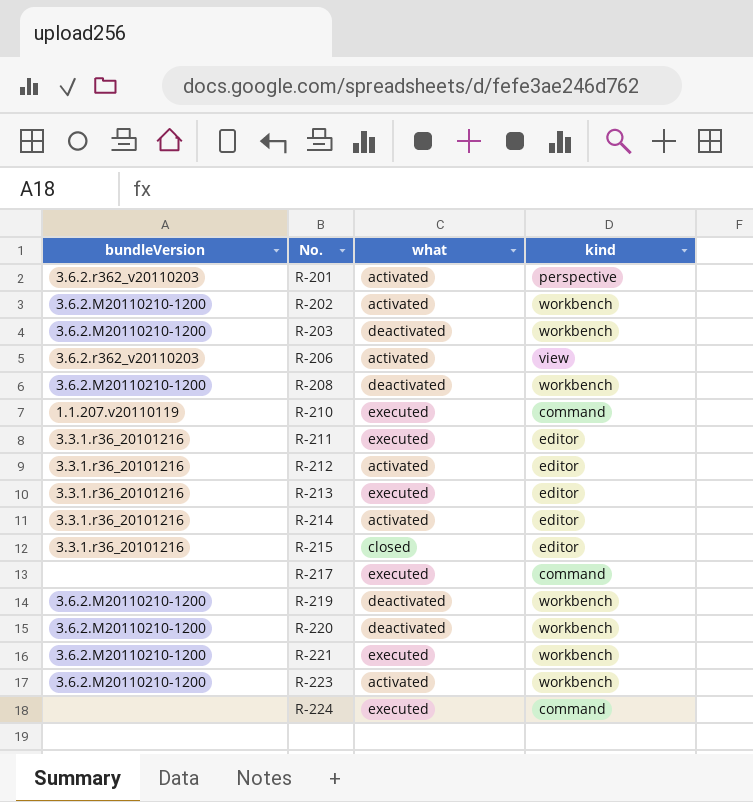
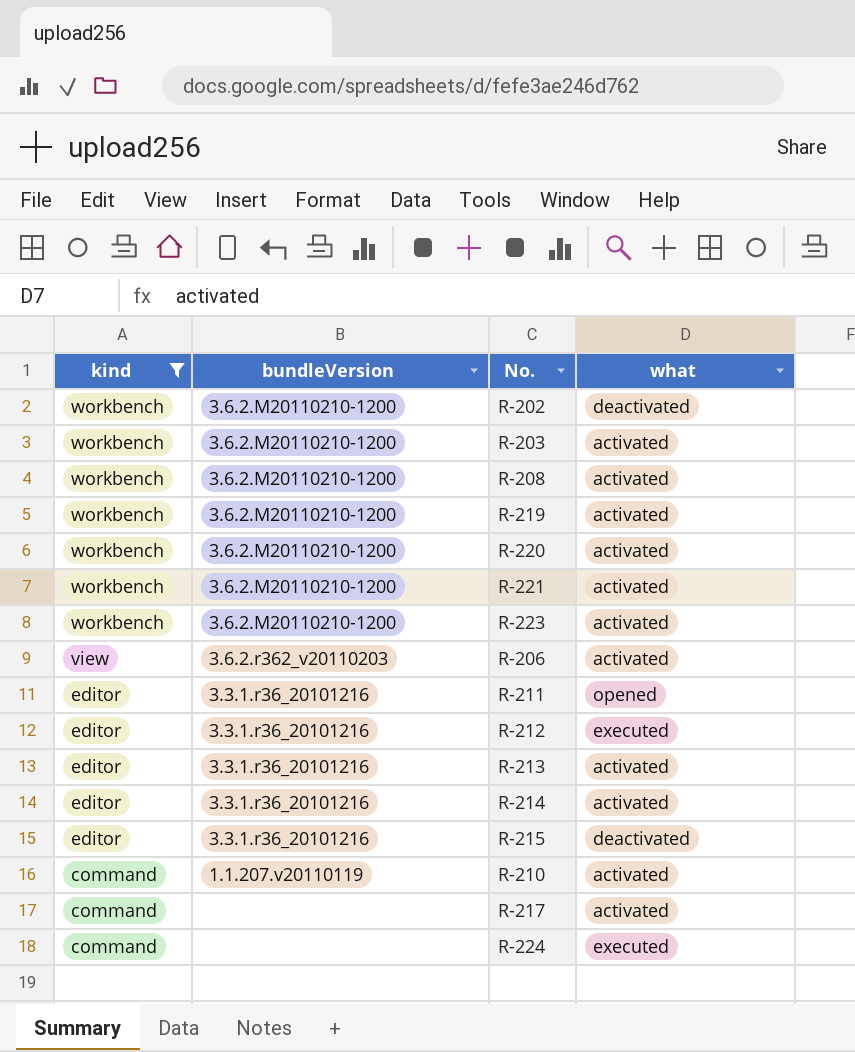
filter: none -> kind != perspective
row order: No. ascending -> kind descending
column kind | position: 4 -> 1
R-202 | what: activated -> deactivated
R-203 | what: deactivated -> activated
R-208 | what: deactivated -> activated
R-219 | what: deactivated -> activated
R-220 | what: deactivated -> activated
R-221 | what: executed -> activated
R-211 | what: executed -> opened
R-212 | what: activated -> executed
R-213 | what: executed -> activated
R-215 | what: closed -> deactivated
R-210 | what: executed -> activated
R-217 | what: executed -> activated

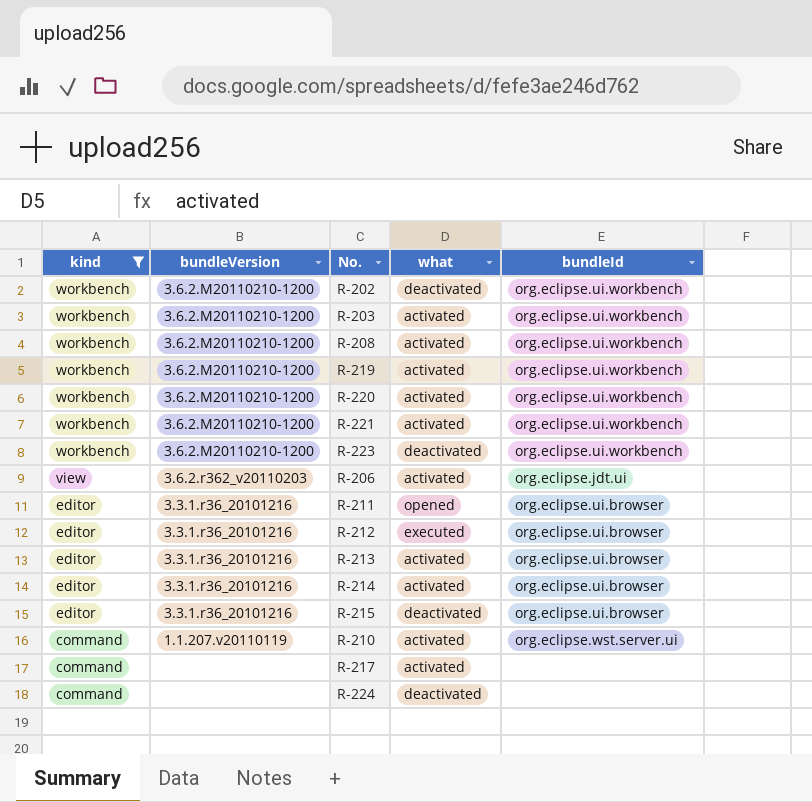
column bundleId | position: none -> 5
R-223 | what: activated -> deactivated
R-224 | what: executed -> deactivated

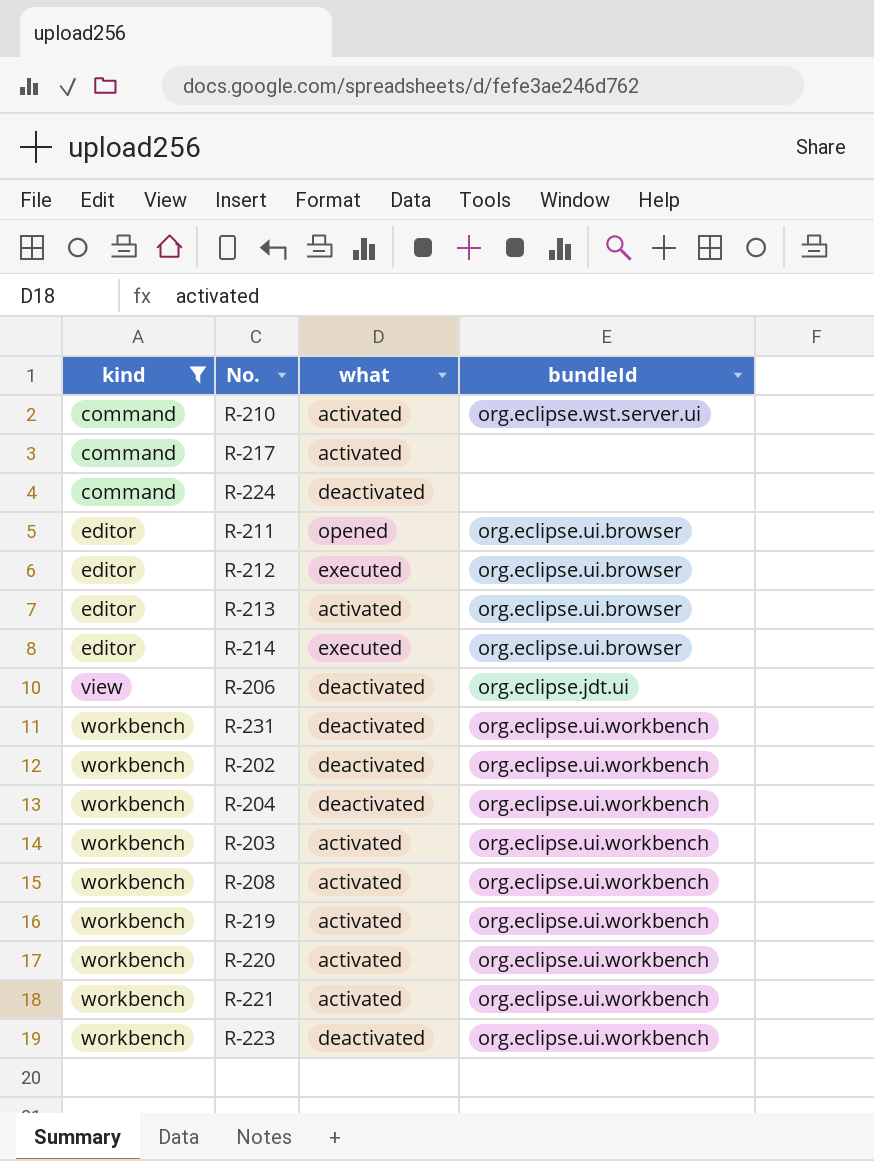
row order: kind descending -> kind ascending
column bundleVersion | position: 2 -> none
row R-215: editor | 3.3.1.r36_20101216 | deactivated | org.eclipse.ui.browser -> none
R-214 | what: activated -> executed
R-206 | what: activated -> deactivated
row R-231: none -> workbench | deactivated | org.eclipse.ui.workbench
row R-204: none -> workbench | deactivated | org.eclipse.ui.workbench

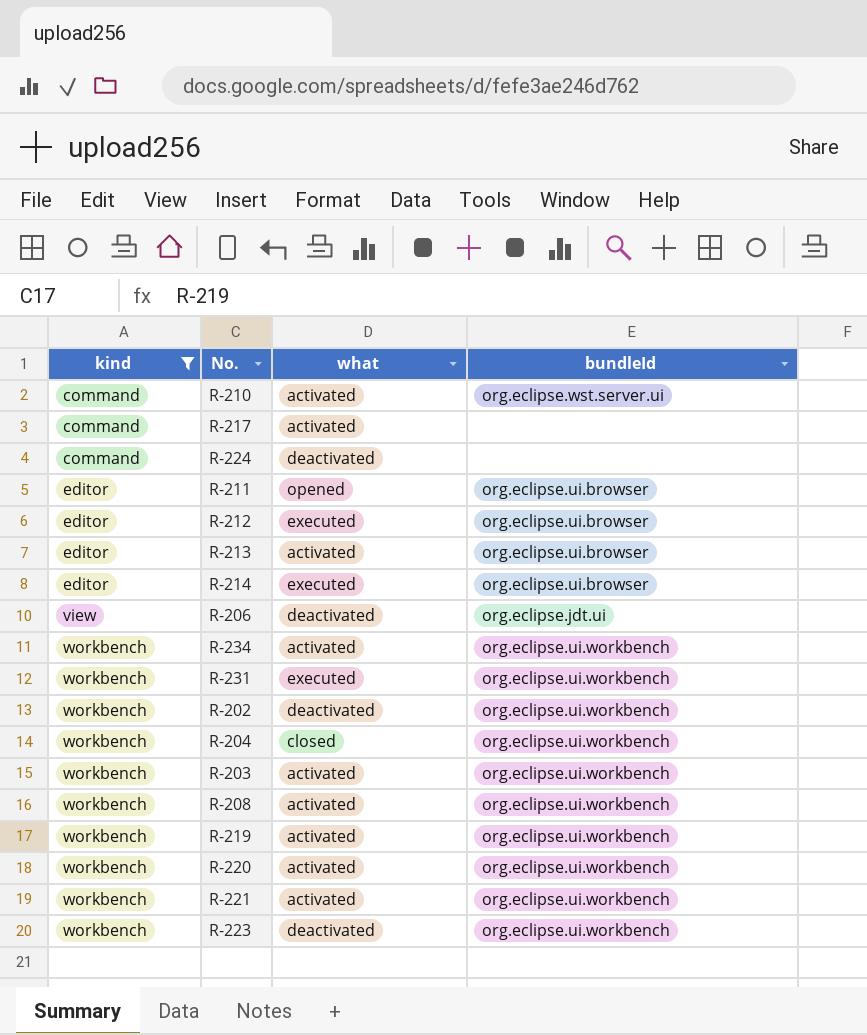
row R-234: none -> workbench | activated | org.eclipse.ui.workbench
R-231 | what: deactivated -> executed
R-204 | what: deactivated -> closed

